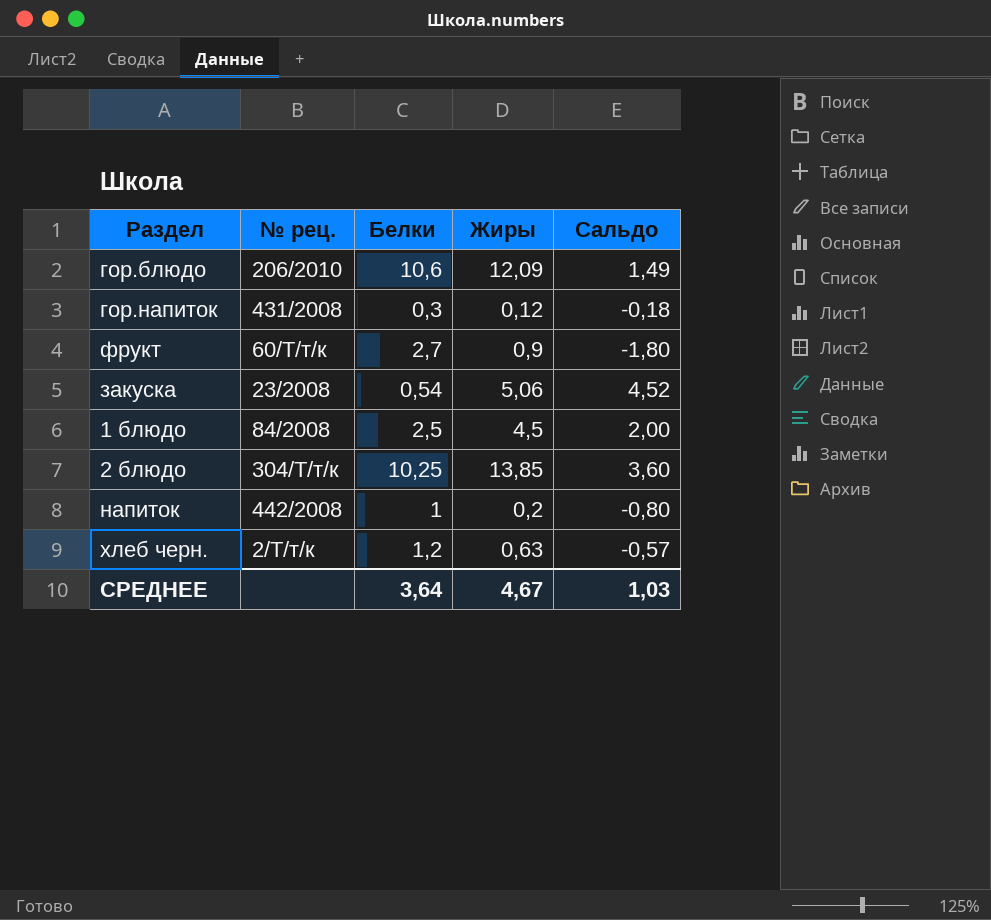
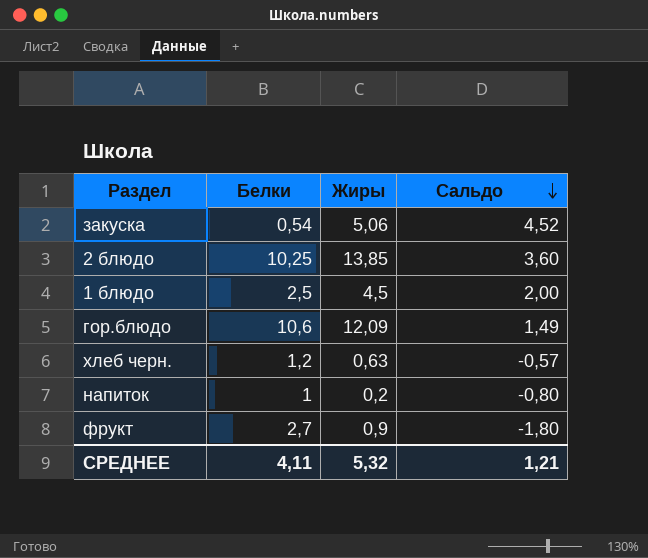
row order: none -> Сальдо descending
column № рец. | position: 2 -> none
row гор.напиток: 431/2008 | 0,3 | 0,12 | -0,18 -> none
СРЕДНЕЕ | Белки: 3,64 -> 4,11
СРЕДНЕЕ | Жиры: 4,67 -> 5,32
СРЕДНЕЕ | Сальдо: 1,03 -> 1,21

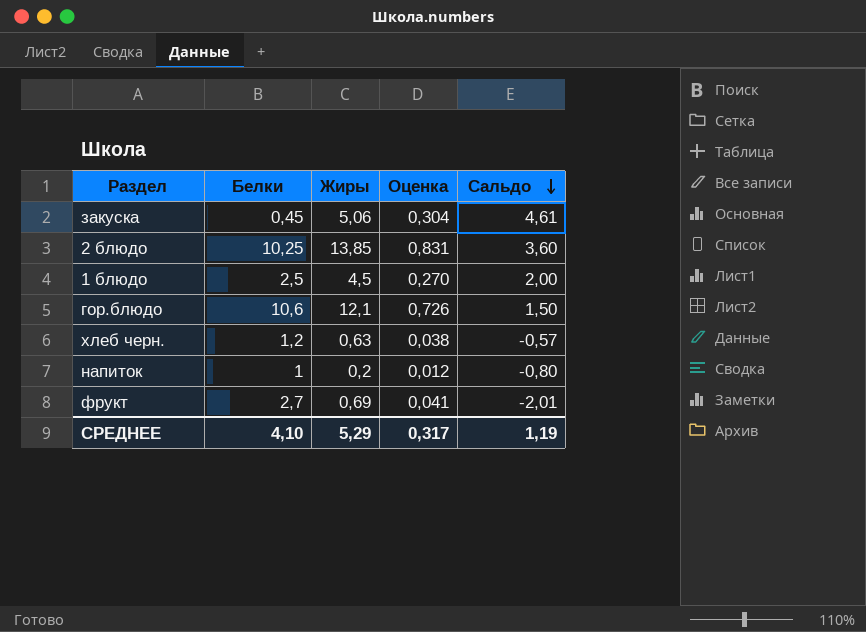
column Оценка | formula: none -> [Жиры] * 0,06
закуска | Белки: 0,54 -> 0,45
закуска | Сальдо: 4,52 -> 4,61
гор.блюдо | Жиры: 12,09 -> 12,1
гор.блюдо | Сальдо: 1,49 -> 1,50
фрукт | Жиры: 0,9 -> 0,69
фрукт | Сальдо: -1,80 -> -2,01
СРЕДНЕЕ | Белки: 4,11 -> 4,10
СРЕДНЕЕ | Жиры: 5,32 -> 5,29
СРЕДНЕЕ | Сальдо: 1,21 -> 1,19

